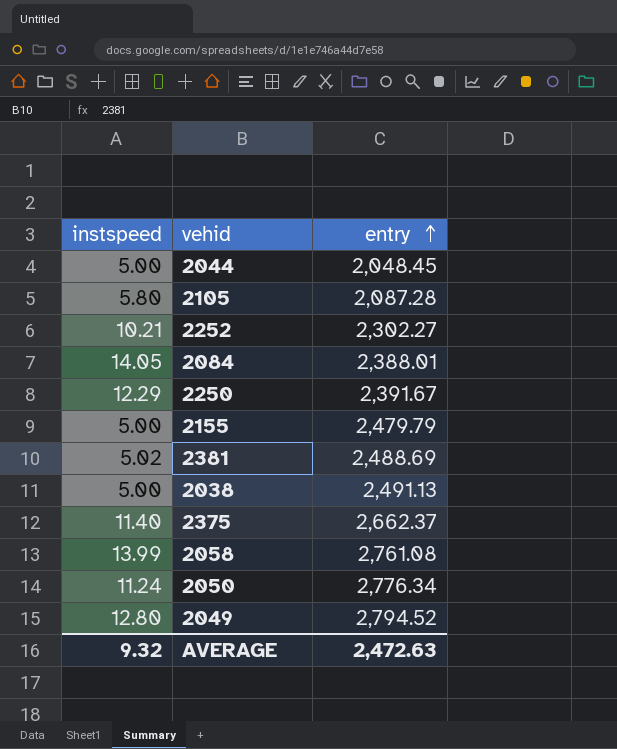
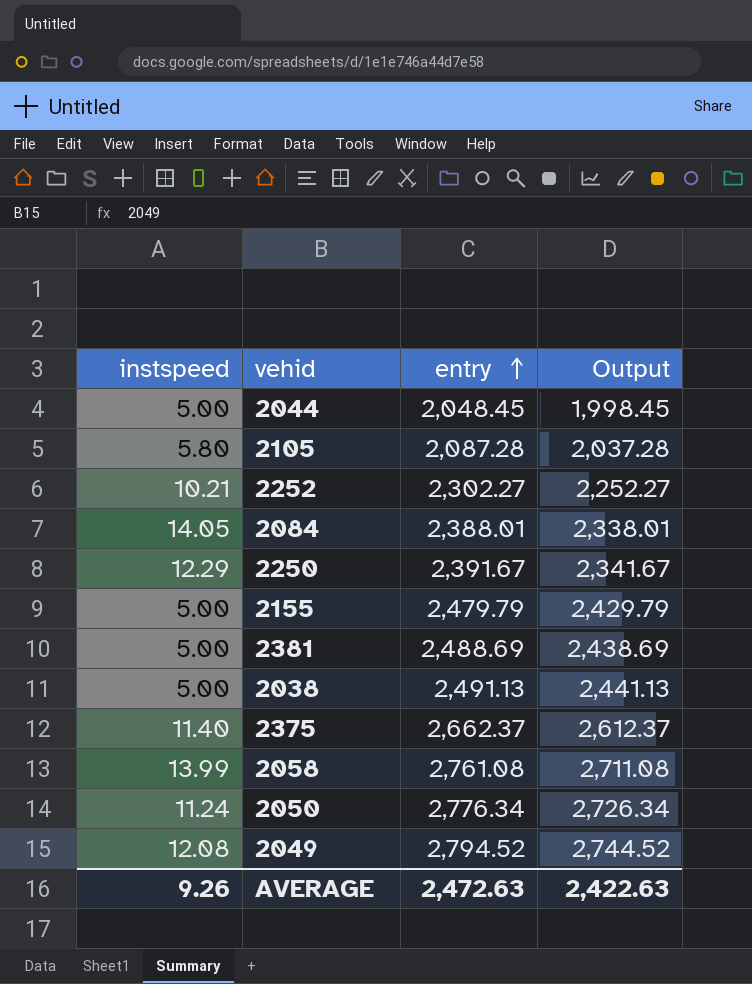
column Output | formula: none -> [entry] - 50
2381 | instspeed: 5.02 -> 5.00
2049 | instspeed: 12.80 -> 12.08
AVERAGE | instspeed: 9.32 -> 9.26

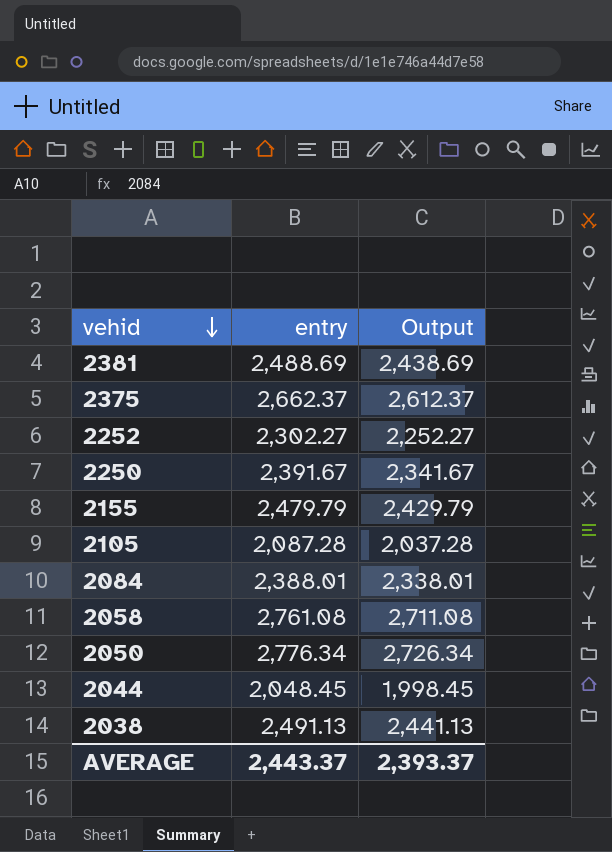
row order: entry ascending -> vehid descending
column instspeed | position: 1 -> none
row 2049: 12.08 | 2,794.52 | 2,744.52 -> none
AVERAGE | entry: 2,472.63 -> 2,443.37
AVERAGE | Output: 2,422.63 -> 2,393.37

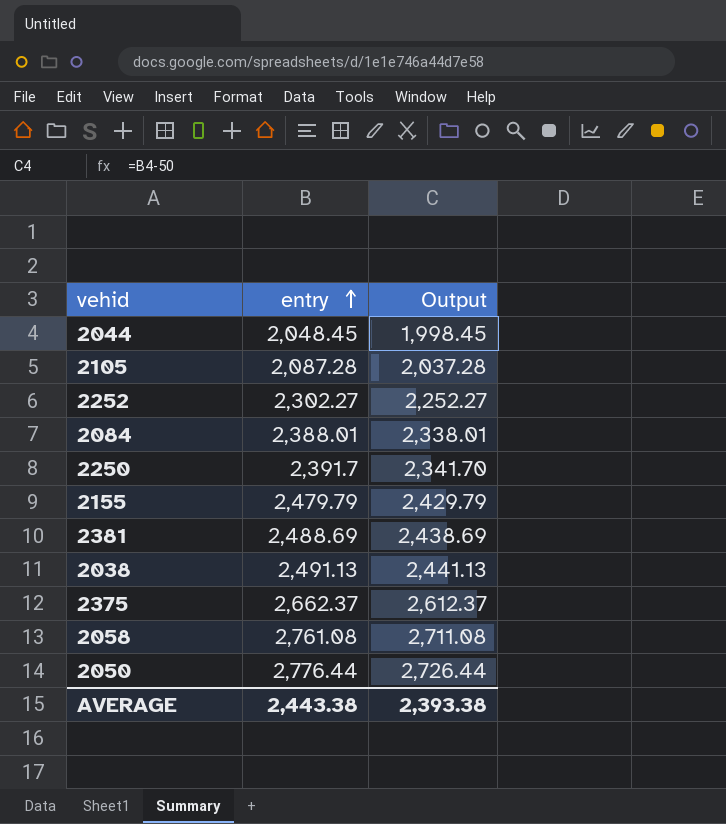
row order: vehid descending -> entry ascending
2250 | entry: 2,391.67 -> 2,391.7
2250 | Output: 2,341.67 -> 2,341.70
2050 | entry: 2,776.34 -> 2,776.44
2050 | Output: 2,726.34 -> 2,726.44
AVERAGE | entry: 2,443.37 -> 2,443.38
AVERAGE | Output: 2,393.37 -> 2,393.38

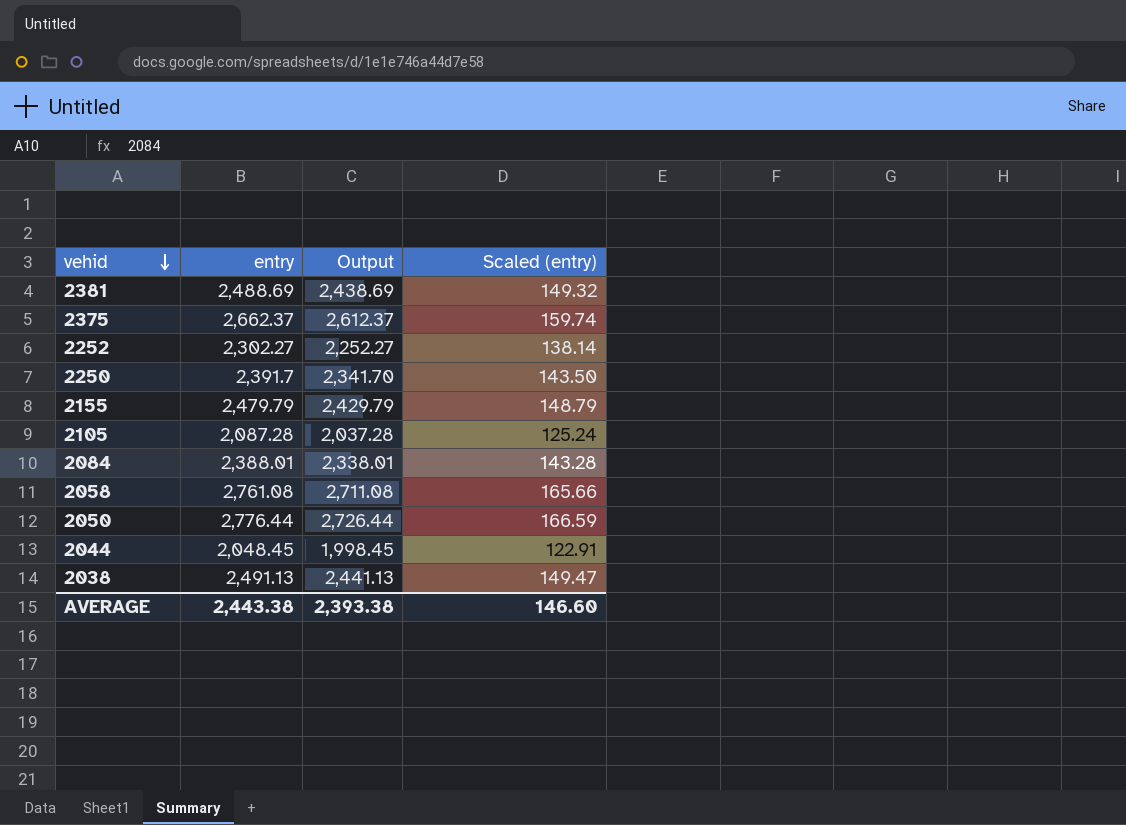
row order: entry ascending -> vehid descending
column Scaled (entry) | formula: none -> [entry] * 0.06

